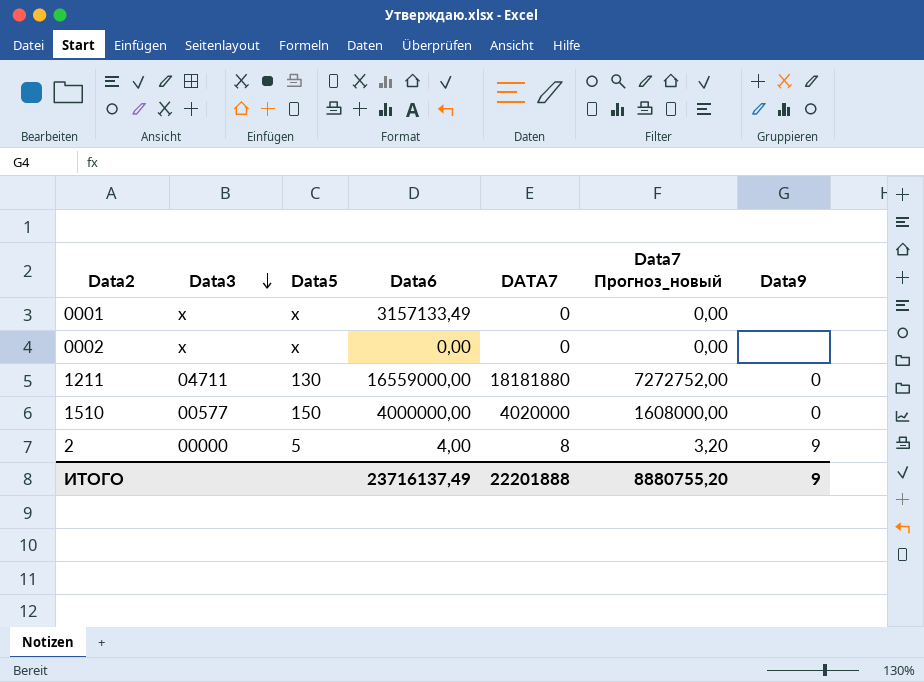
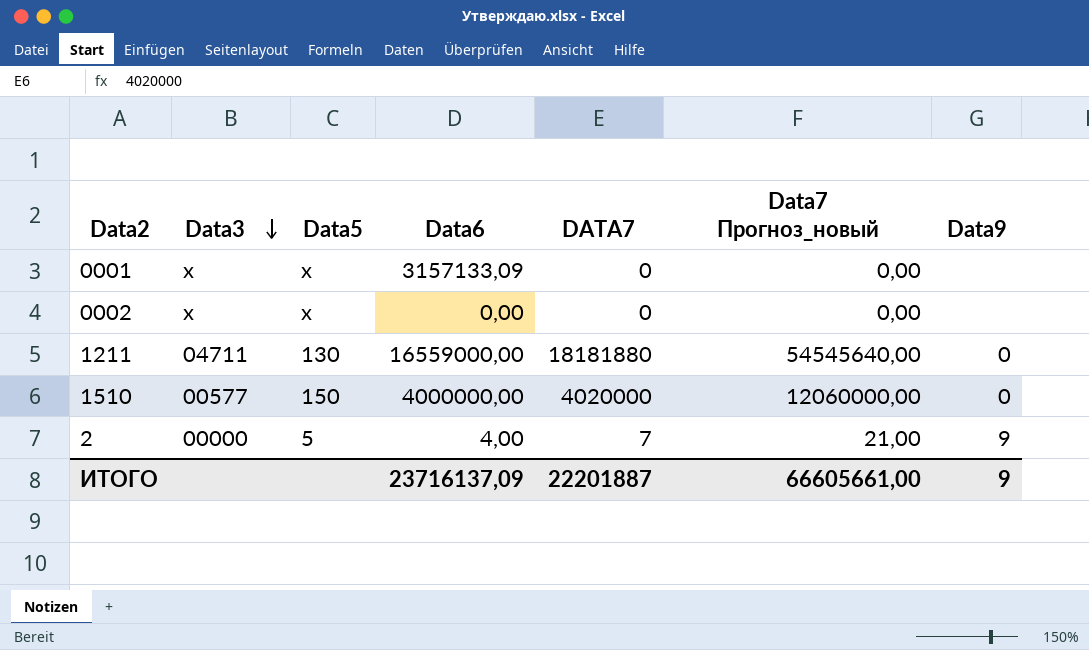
column Data7 Прогноз_новый | formula: [DATA7] * 0,4 -> [DATA7] * 3
0001 | Data6: 3157133,49 -> 3157133,09
2 | DATA7: 8 -> 7
ИТОГО | Data6: 23716137,49 -> 23716137,09
ИТОГО | DATA7: 22201888 -> 22201887
ИТОГО | Data7 Прогноз_новый: 8880755,20 -> 66605661,00

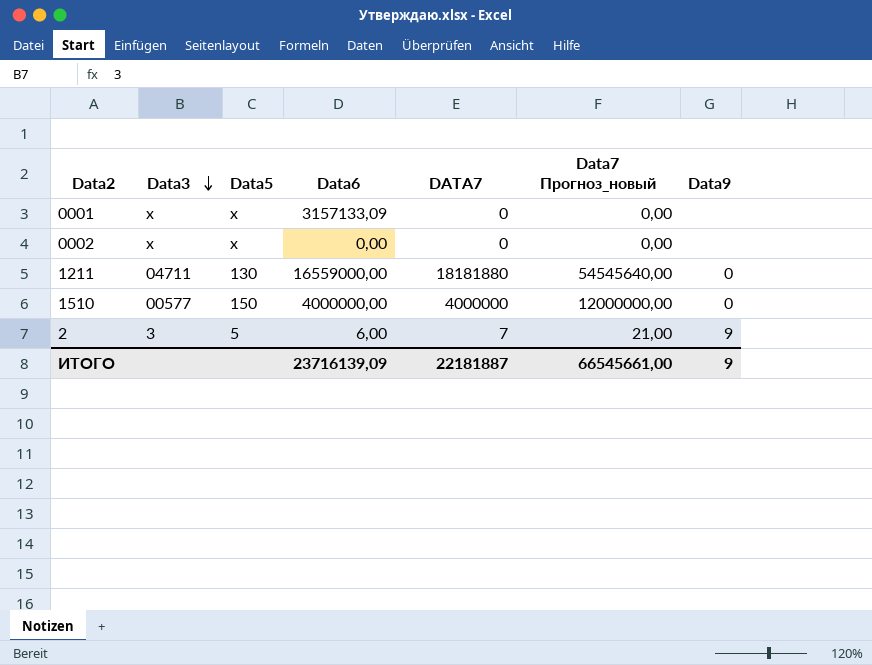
1510 | DATA7: 4020000 -> 4000000
1510 | Data7 Прогноз_новый: 12060000,00 -> 12000000,00
2 | Data3: 00000 -> 3
2 | Data6: 4,00 -> 6,00
ИТОГО | Data6: 23716137,09 -> 23716139,09
ИТОГО | DATA7: 22201887 -> 22181887
ИТОГО | Data7 Прогноз_новый: 66605661,00 -> 66545661,00

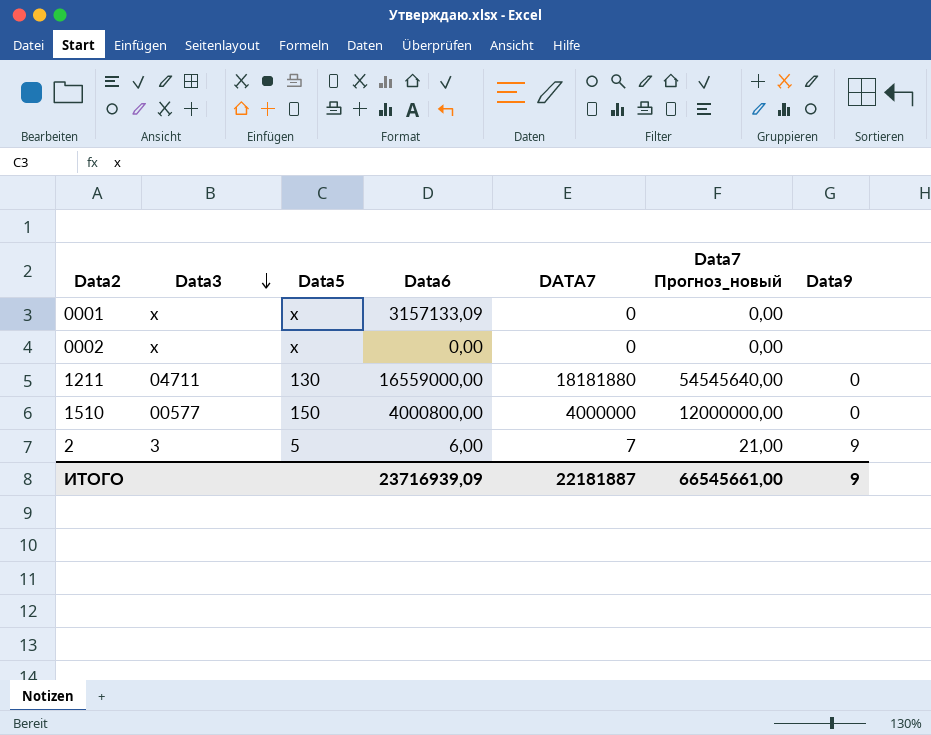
1510 | Data6: 4000000,00 -> 4000800,00
ИТОГО | Data6: 23716139,09 -> 23716939,09

